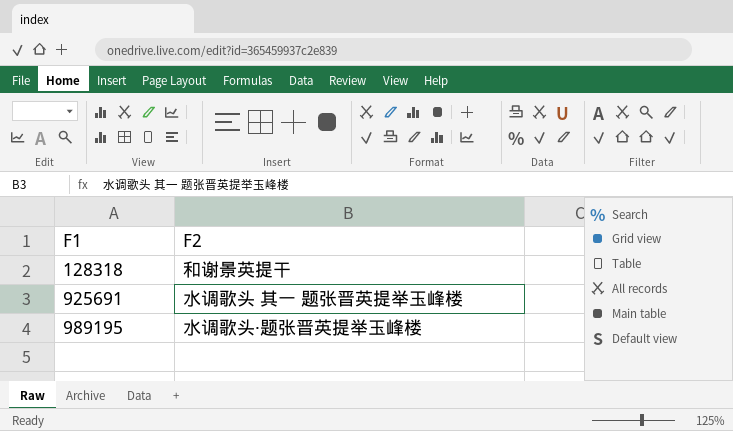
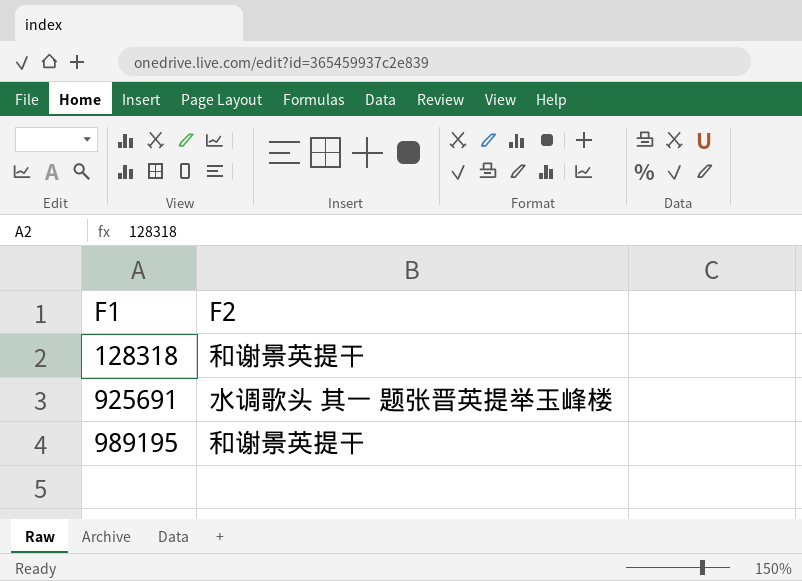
989195 | F2: 水调歌头·题张晋英提举玉峰楼 -> 和谢景英提干

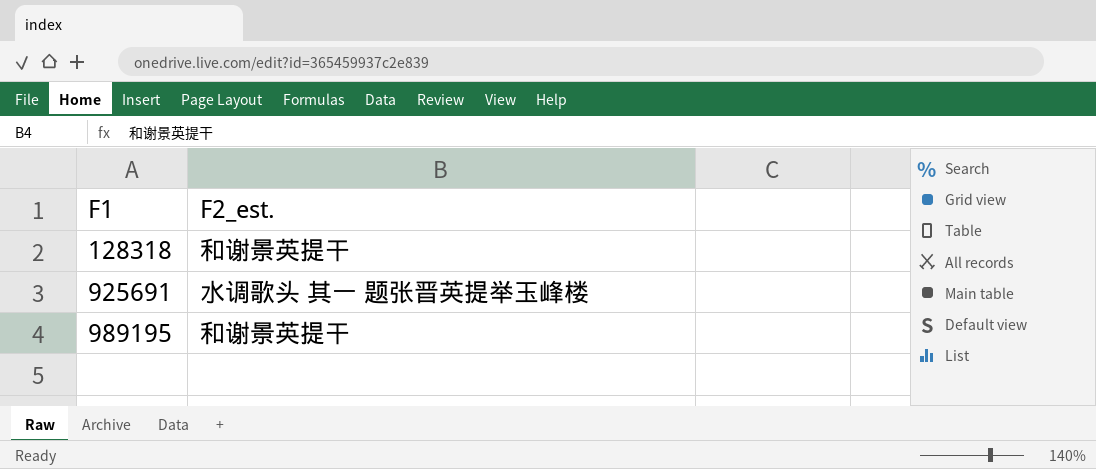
column name: F2 -> F2_est.

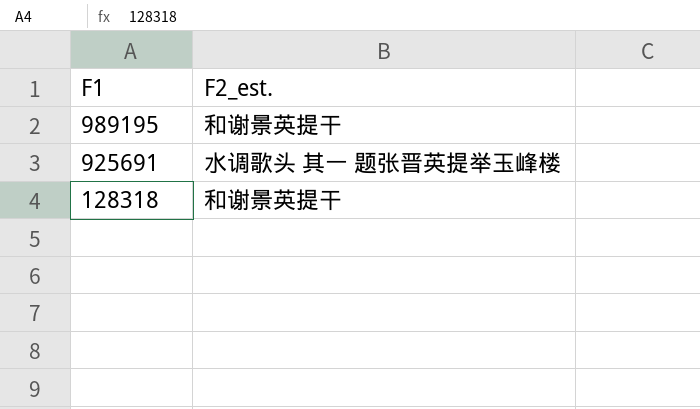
row order: F1 ascending -> F1 descending

